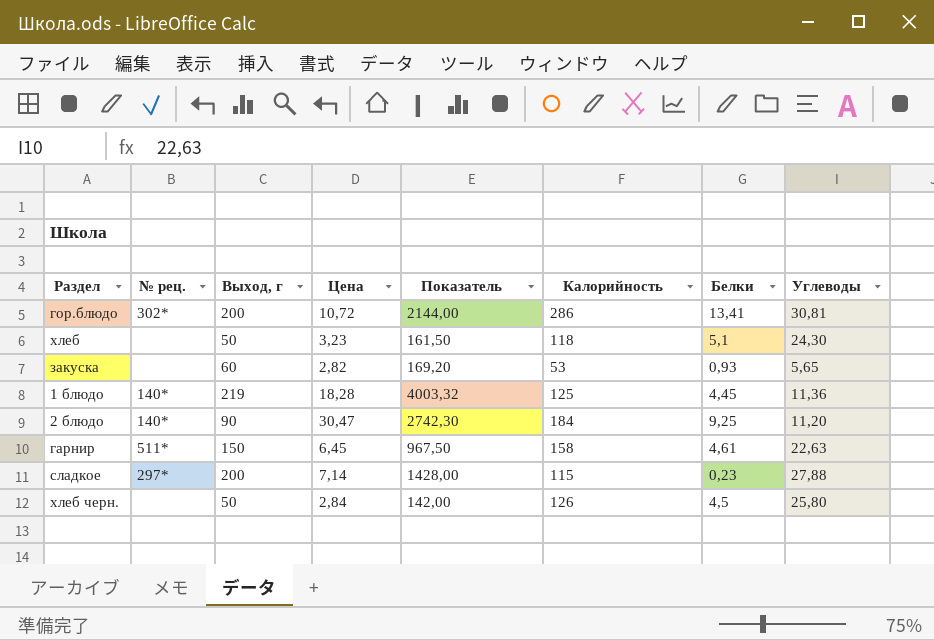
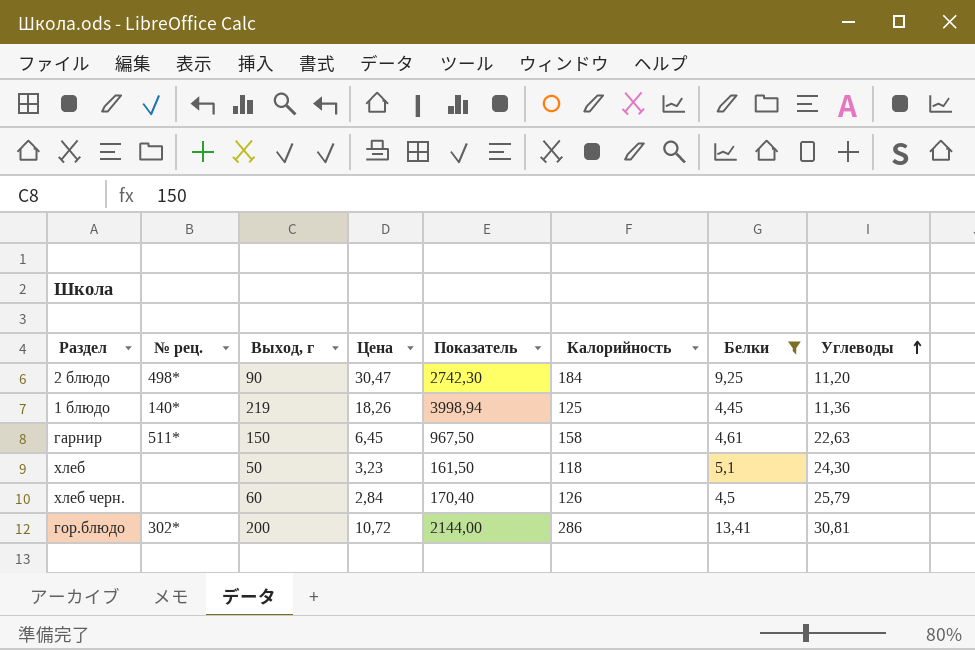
filter: none -> Белки >= 4,45
row order: none -> Углеводы ascending
2 блюдо | № рец.: 140* -> 498*
1 блюдо | Цена: 18,28 -> 18,26
1 блюдо | Показатель: 4003,32 -> 3998,94
хлеб черн. | Выход, г: 50 -> 60
хлеб черн. | Показатель: 142,00 -> 170,40
хлеб черн. | Углеводы: 25,80 -> 25,79

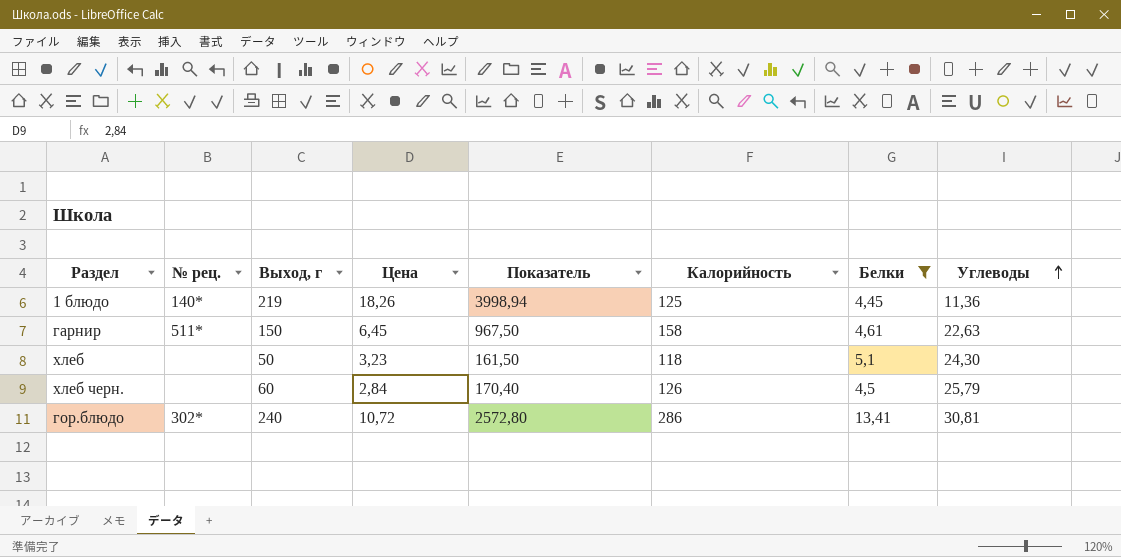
row 2 блюдо: 498* | 90 | 30,47 | 2742,30 | 184 | 9,25 | 11,20 -> none
гор.блюдо | Выход, г: 200 -> 240
гор.блюдо | Показатель: 2144,00 -> 2572,80

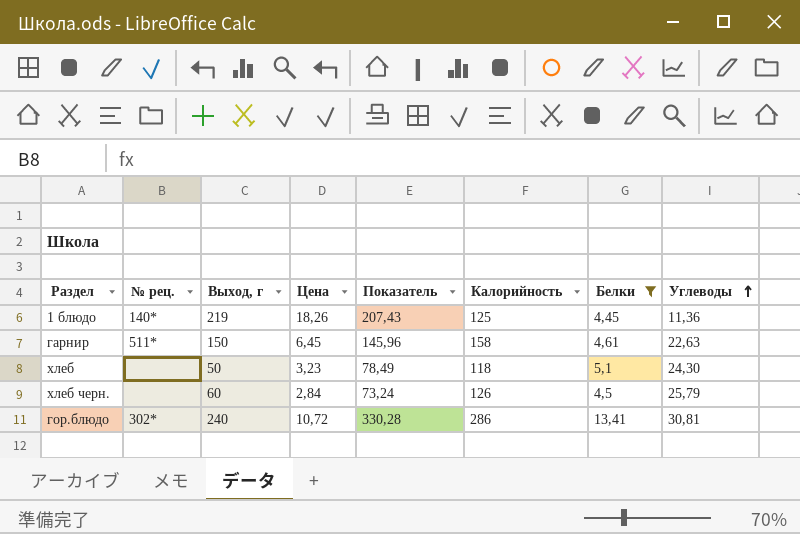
column Показатель | formula: [Выход, г] * [Цена] -> [Цена] * [Углеводы]

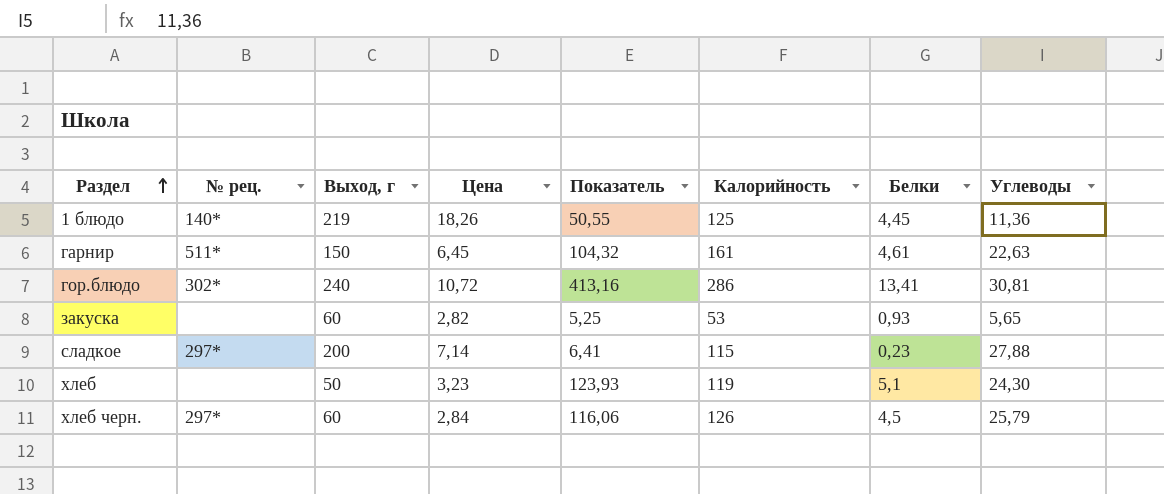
filter: Белки >= 4,45 -> none
row order: Углеводы ascending -> Раздел ascending
column Показатель | formula: [Цена] * [Углеводы] -> [Белки] * [Углеводы]
гарнир | Калорийность: 158 -> 161
хлеб | Калорийность: 118 -> 119
хлеб черн. | № рец.: none -> 297*

